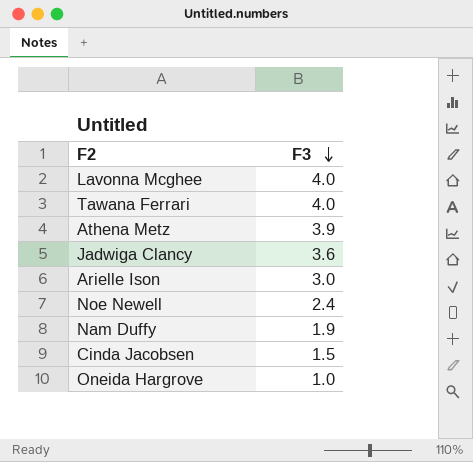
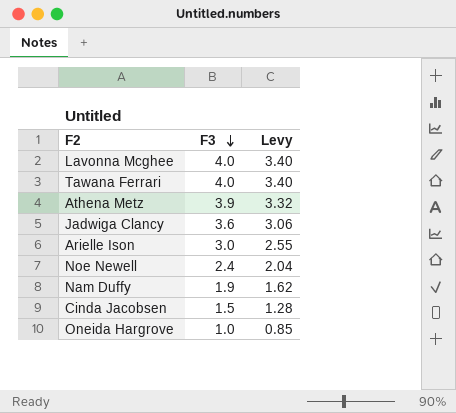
column Levy | formula: none -> [F3] * 0.85

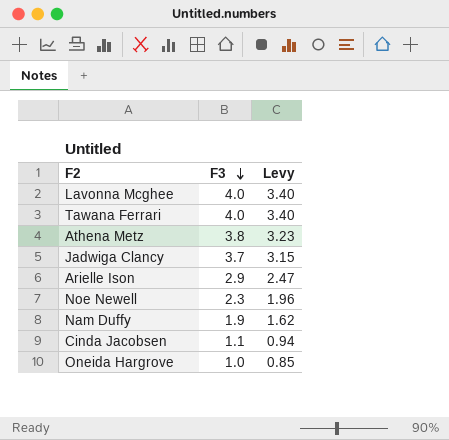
Athena Metz | F3: 3.9 -> 3.8
Athena Metz | Levy: 3.32 -> 3.23
Jadwiga Clancy | F3: 3.6 -> 3.7
Jadwiga Clancy | Levy: 3.06 -> 3.15
Arielle Ison | F3: 3.0 -> 2.9
Arielle Ison | Levy: 2.55 -> 2.47
Noe Newell | F3: 2.4 -> 2.3
Noe Newell | Levy: 2.04 -> 1.96
Cinda Jacobsen | F3: 1.5 -> 1.1
Cinda Jacobsen | Levy: 1.28 -> 0.94

